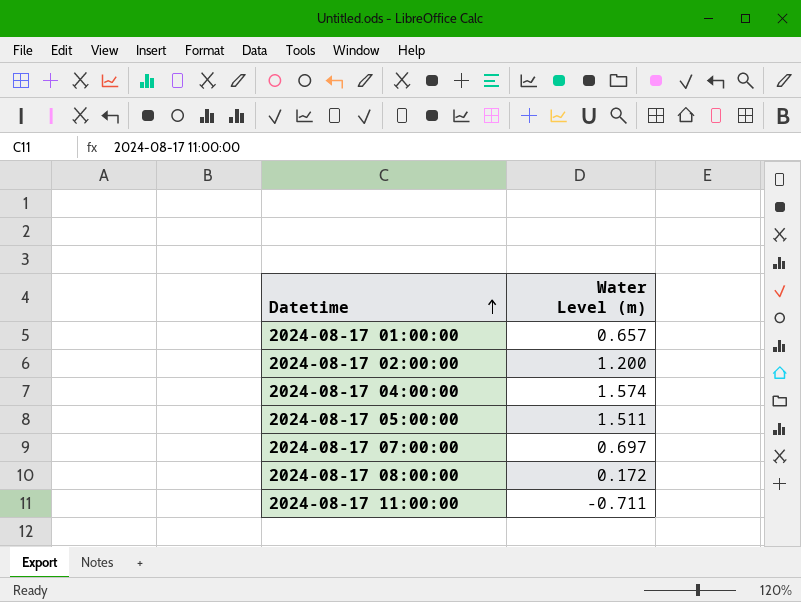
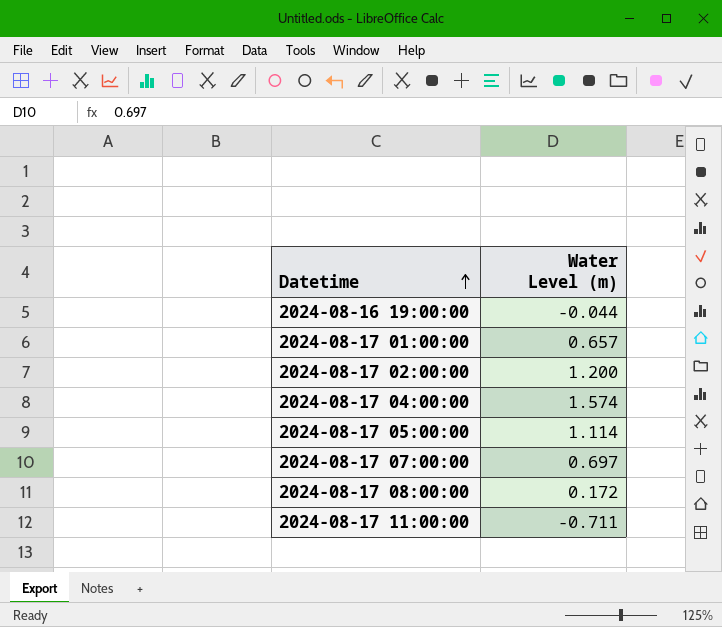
row 2024-08-16 19:00:00: none -> -0.044
2024-08-17 05:00:00 | Water Level (m): 1.511 -> 1.114

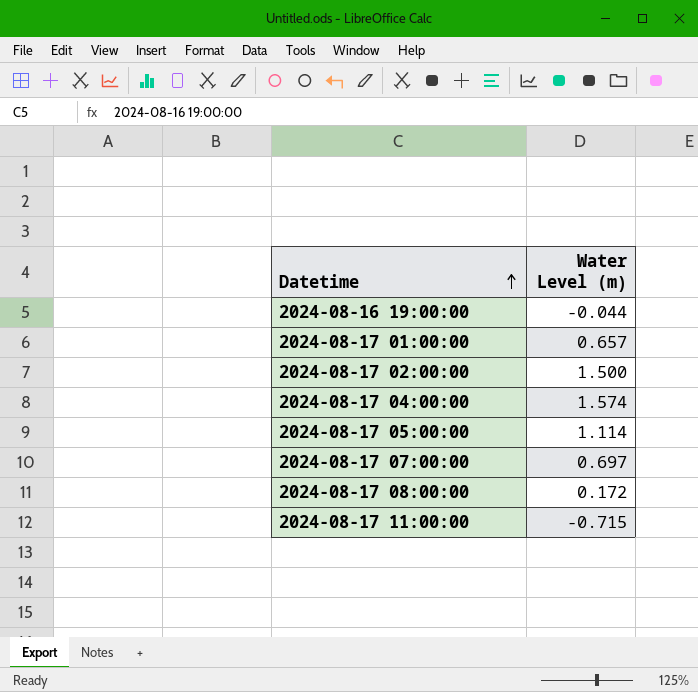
2024-08-17 02:00:00 | Water Level (m): 1.200 -> 1.500
2024-08-17 11:00:00 | Water Level (m): -0.711 -> -0.715

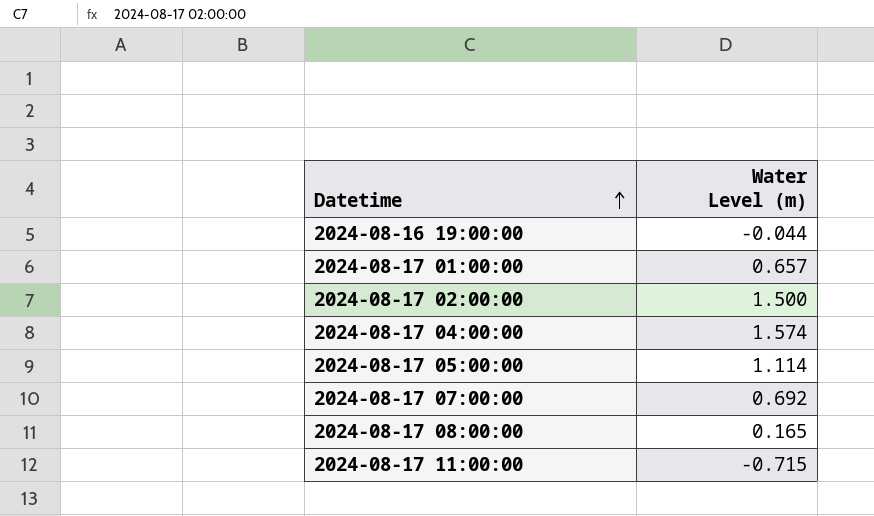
2024-08-17 07:00:00 | Water Level (m): 0.697 -> 0.692
2024-08-17 08:00:00 | Water Level (m): 0.172 -> 0.165

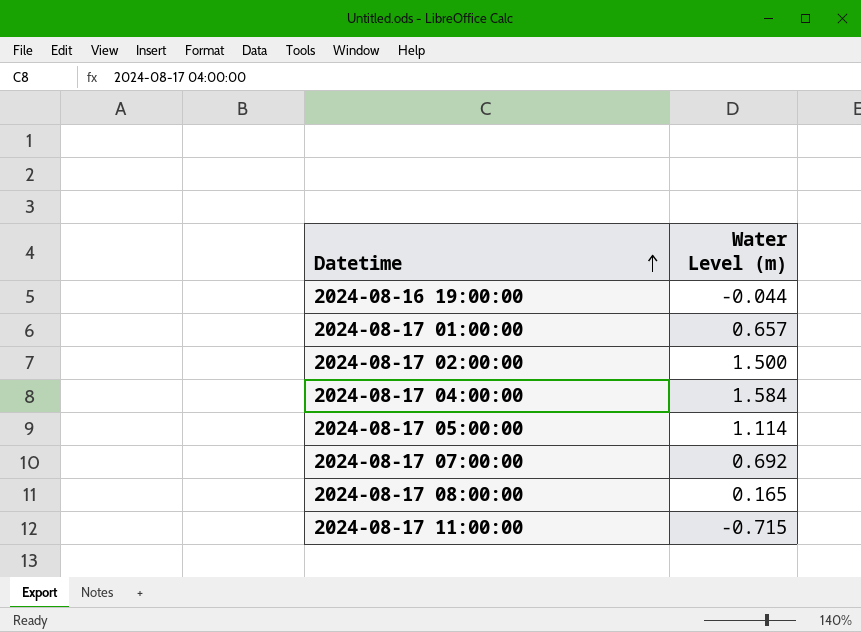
2024-08-17 04:00:00 | Water Level (m): 1.574 -> 1.584

